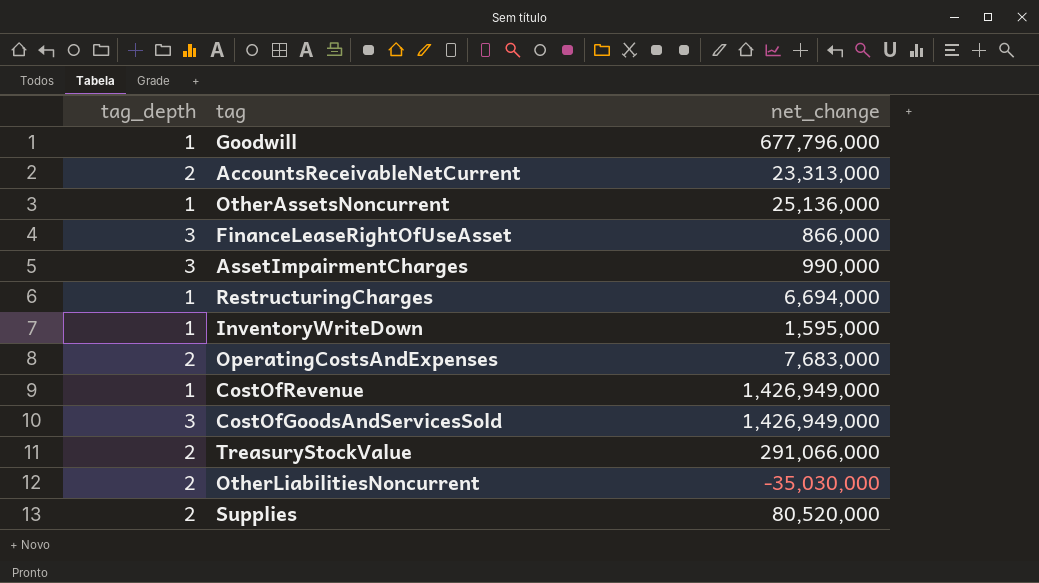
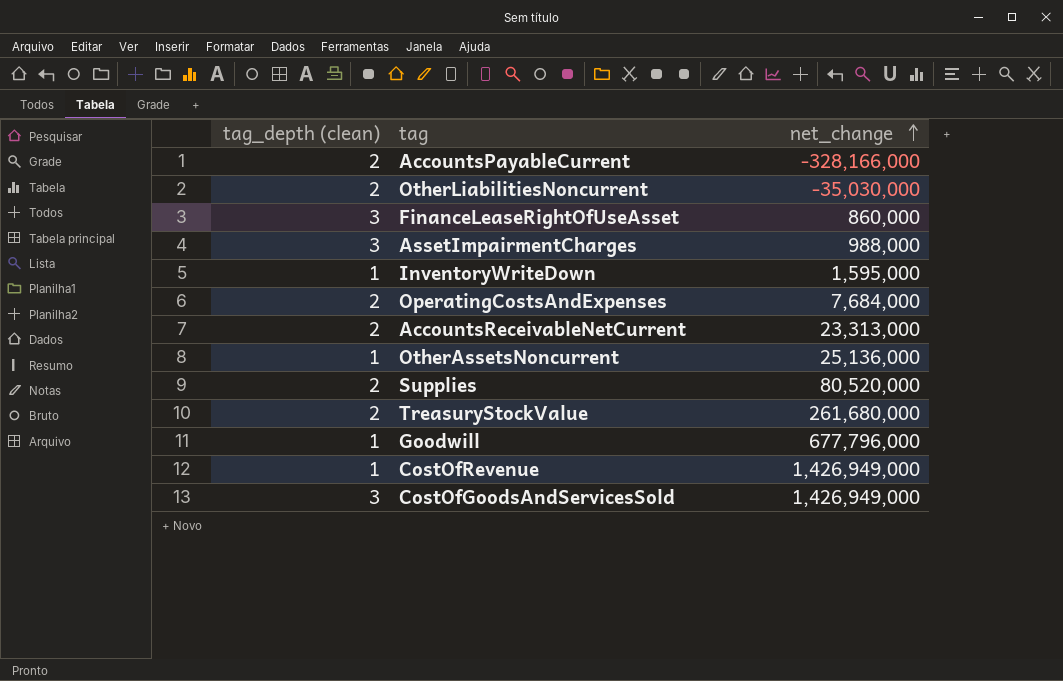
row order: none -> net_change ascending
column name: tag_depth -> tag_depth (clean)
row RestructuringCharges: 1 | 6,694,000 -> none
row AccountsPayableCurrent: none -> 2 | -328,166,000
FinanceLeaseRightOfUseAsset | net_change: 866,000 -> 860,000
AssetImpairmentCharges | net_change: 990,000 -> 988,000
OperatingCostsAndExpenses | net_change: 7,683,000 -> 7,684,000
TreasuryStockValue | net_change: 291,066,000 -> 261,680,000

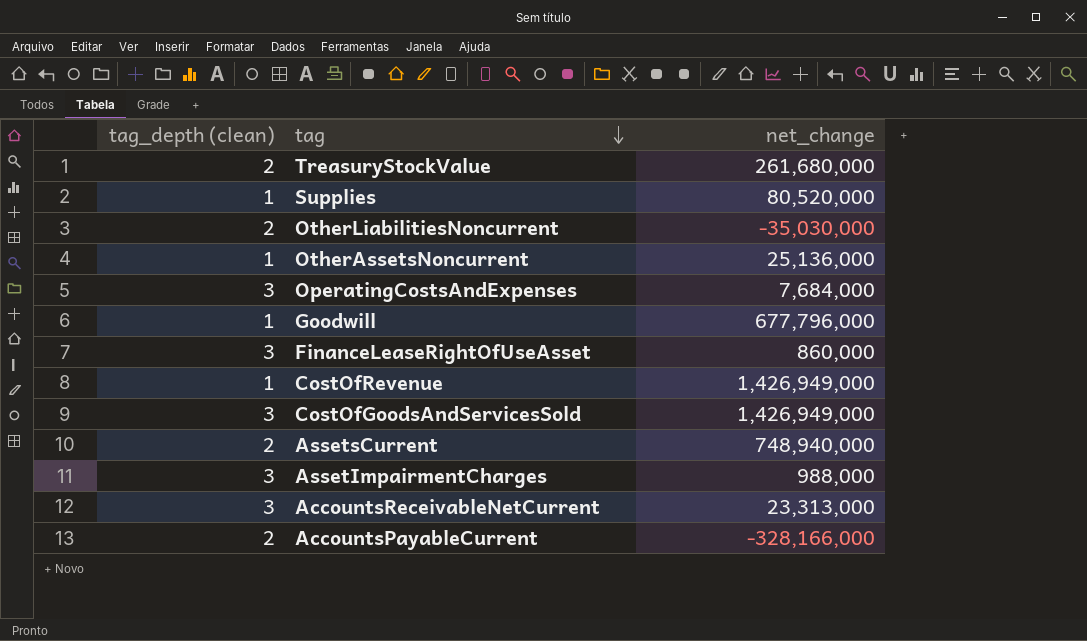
row order: net_change ascending -> tag descending
row InventoryWriteDown: 1 | 1,595,000 -> none
Supplies | tag_depth (clean): 2 -> 1
OperatingCostsAndExpenses | tag_depth (clean): 2 -> 3
row AssetsCurrent: none -> 2 | 748,940,000
AccountsReceivableNetCurrent | tag_depth (clean): 2 -> 3

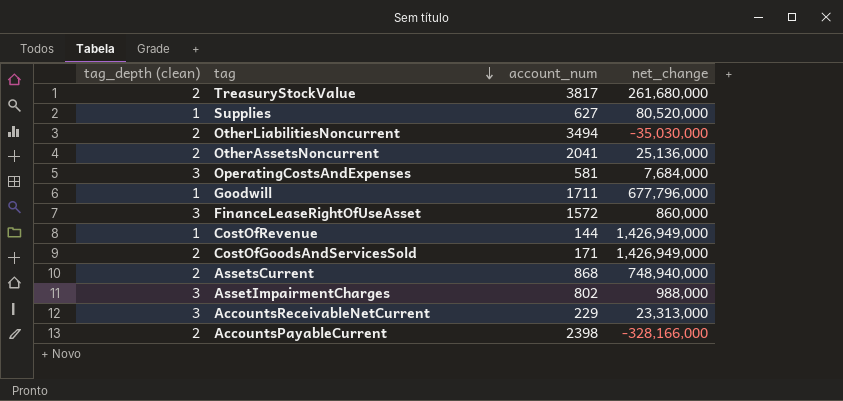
column account_num | position: none -> 3
OtherAssetsNoncurrent | tag_depth (clean): 1 -> 2
CostOfGoodsAndServicesSold | tag_depth (clean): 3 -> 2

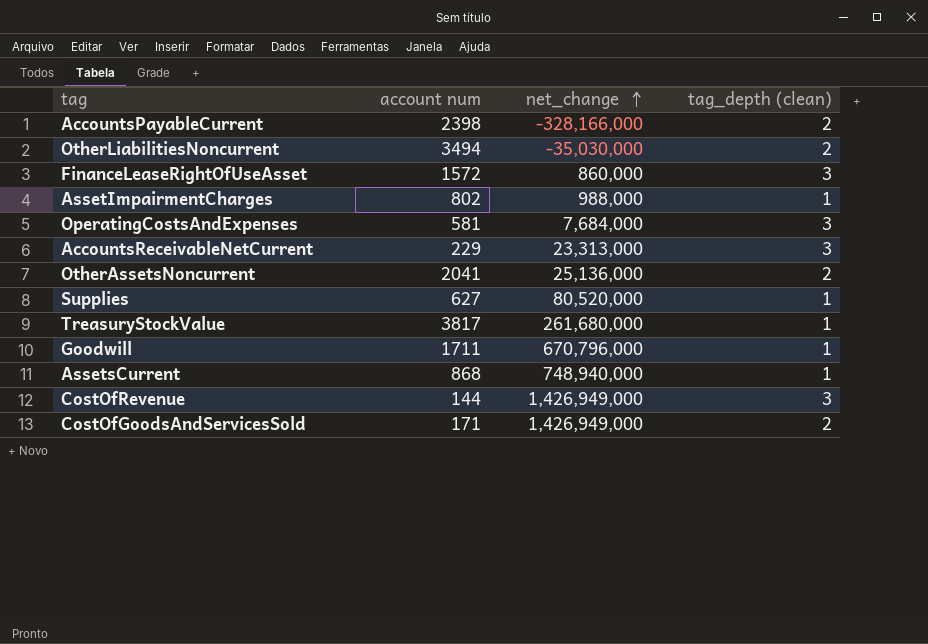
row order: tag descending -> net_change ascending
column name: account_num -> account num
column tag_depth (clean) | position: 1 -> 4
AssetImpairmentCharges | tag_depth (clean): 3 -> 1
TreasuryStockValue | tag_depth (clean): 2 -> 1
Goodwill | net_change: 677,796,000 -> 670,796,000
AssetsCurrent | tag_depth (clean): 2 -> 1
CostOfRevenue | tag_depth (clean): 1 -> 3

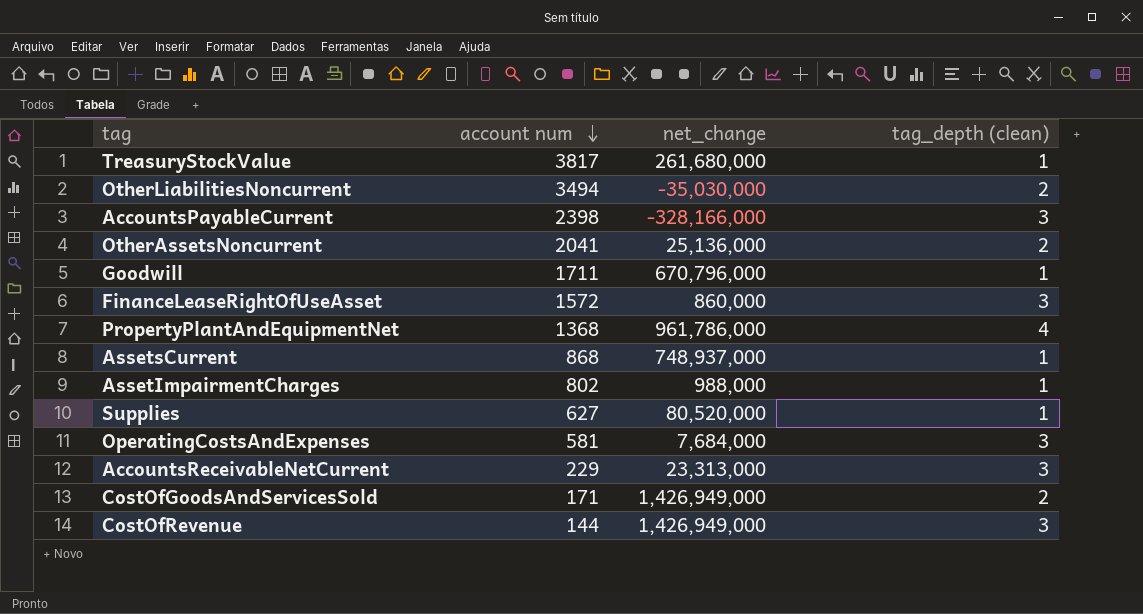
row order: net_change ascending -> account num descending
AccountsPayableCurrent | tag_depth (clean): 2 -> 3
row PropertyPlantAndEquipmentNet: none -> 1368 | 961,786,000 | 4
AssetsCurrent | net_change: 748,940,000 -> 748,937,000

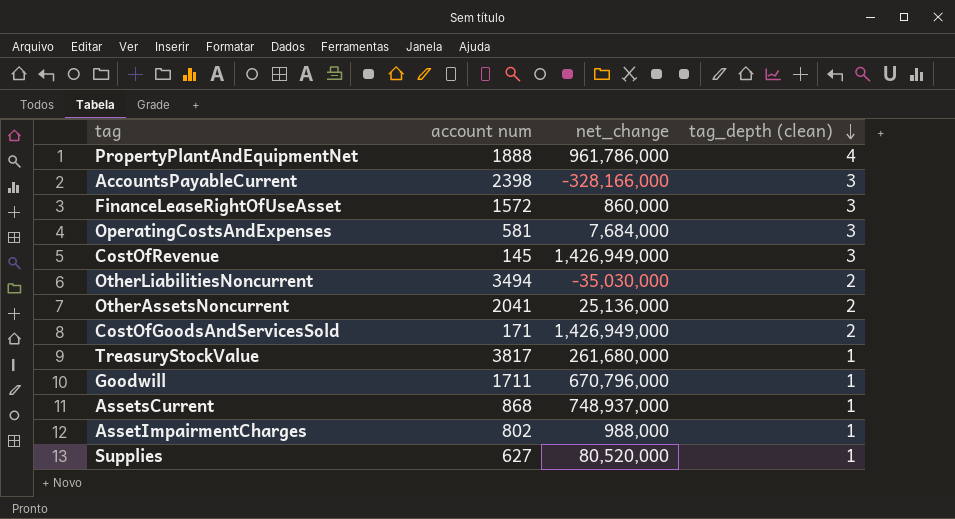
row order: account num descending -> tag_depth (clean) descending
row AccountsReceivableNetCurrent: 229 | 23,313,000 | 3 -> none
PropertyPlantAndEquipmentNet | account num: 1368 -> 1888
CostOfRevenue | account num: 144 -> 145

